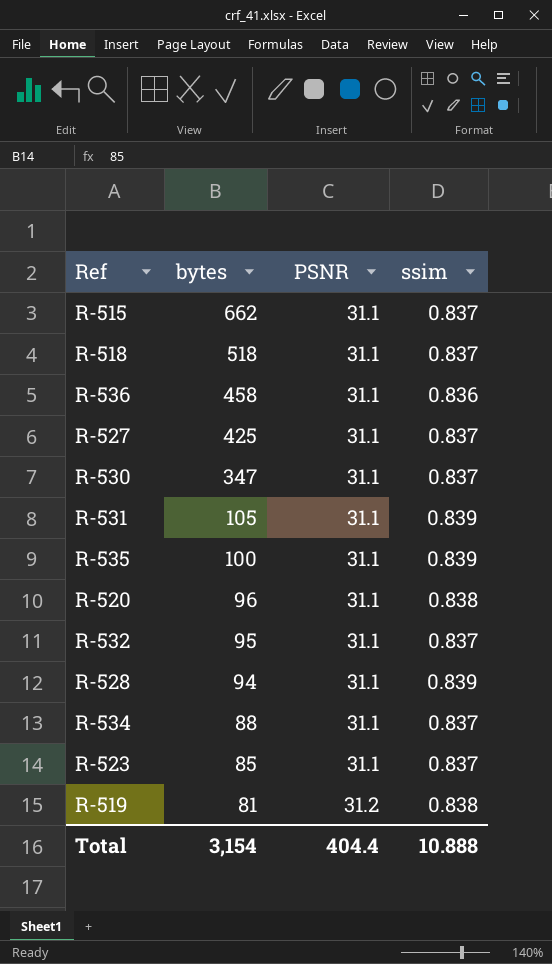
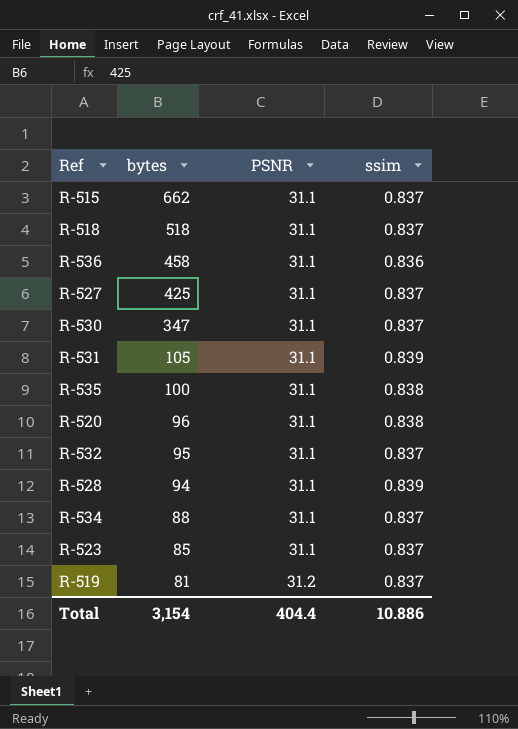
R-535 | ssim: 0.839 -> 0.838
R-519 | ssim: 0.838 -> 0.837
Total | ssim: 10.888 -> 10.886

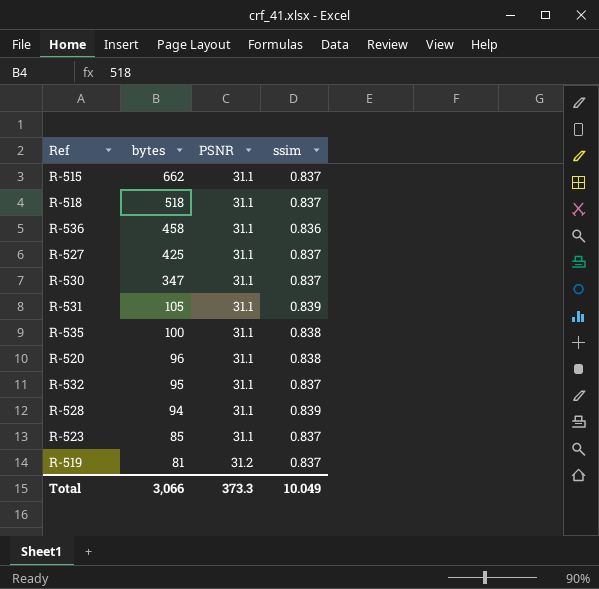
row R-534: 88 | 31.1 | 0.837 -> none
Total | bytes: 3,154 -> 3,066
Total | PSNR: 404.4 -> 373.3
Total | ssim: 10.886 -> 10.049

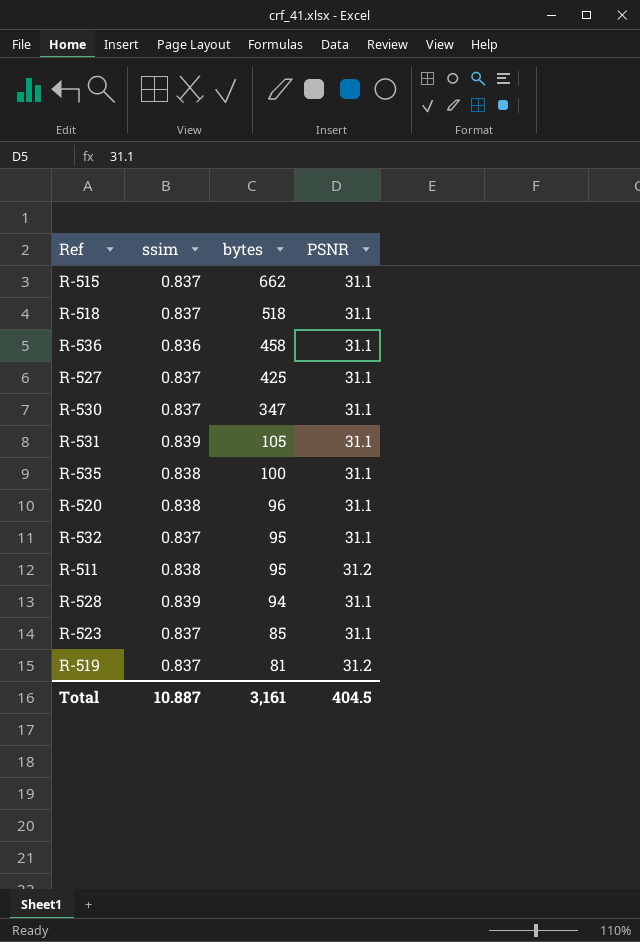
column ssim | position: 4 -> 2
row R-511: none -> 0.838 | 95 | 31.2
Total | ssim: 10.049 -> 10.887
Total | bytes: 3,066 -> 3,161
Total | PSNR: 373.3 -> 404.5

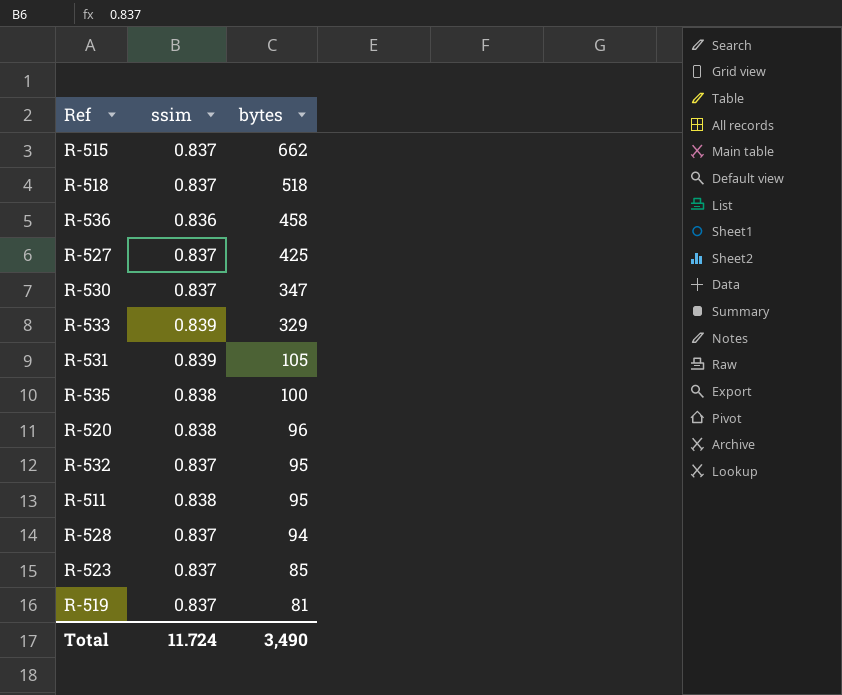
column PSNR | position: 4 -> none
row R-533: none -> 0.839 | 329
R-528 | ssim: 0.839 -> 0.837
Total | ssim: 10.887 -> 11.724
Total | bytes: 3,161 -> 3,490

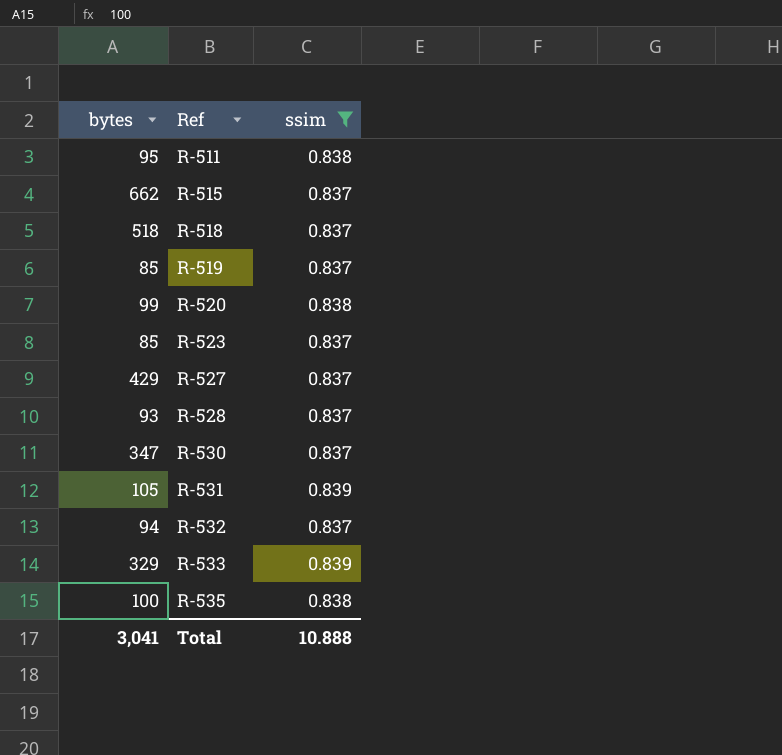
filter: none -> ssim != 0.836
row order: bytes descending -> Ref ascending
column bytes | position: 3 -> 1
R-519 | bytes: 81 -> 85
R-520 | bytes: 96 -> 99
R-527 | bytes: 425 -> 429
R-528 | bytes: 94 -> 93
R-532 | bytes: 95 -> 94
Total | bytes: 3,490 -> 3,041
Total | ssim: 11.724 -> 10.888

